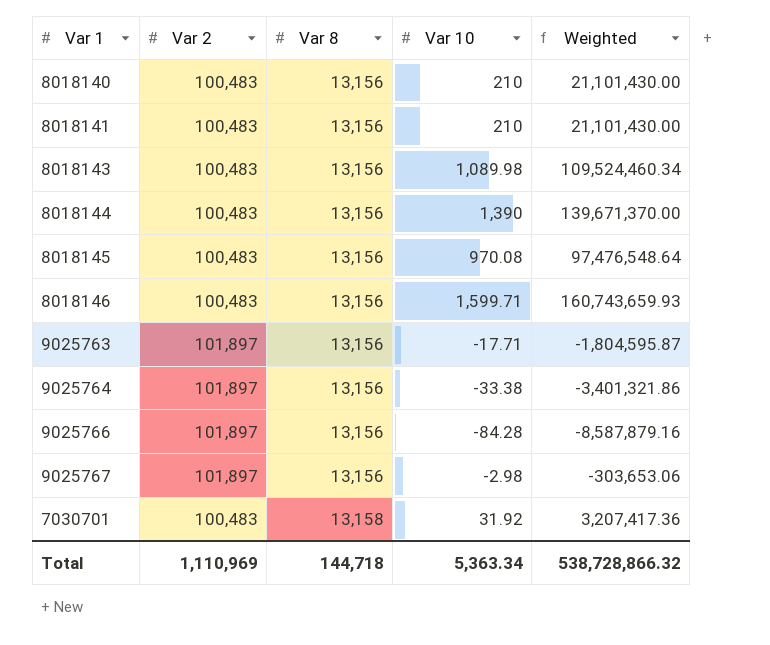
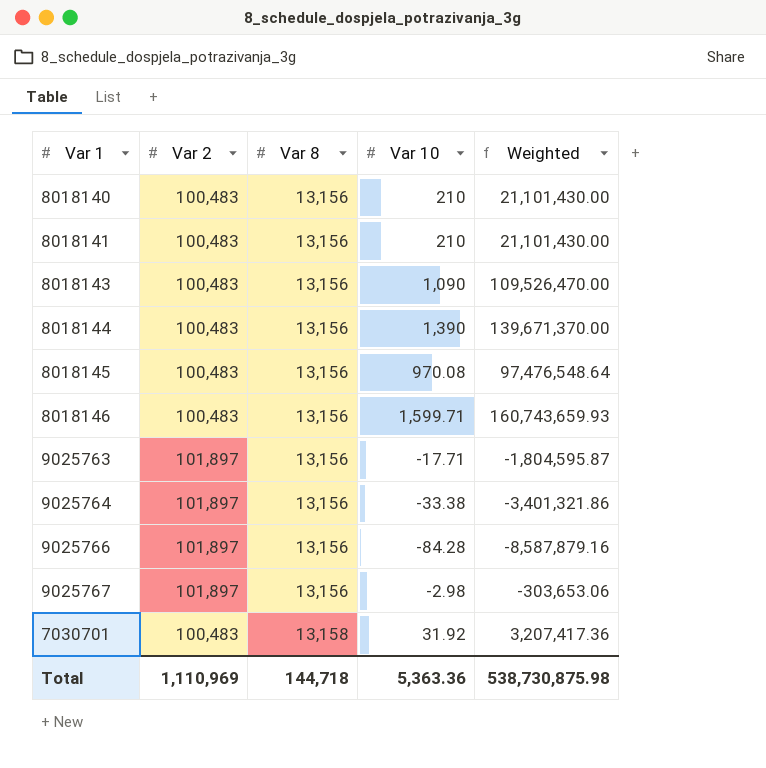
8018143 | Var 10: 1,089.98 -> 1,090
8018143 | Weighted: 109,524,460.34 -> 109,526,470.00
Total | Var 10: 5,363.34 -> 5,363.36
Total | Weighted: 538,728,866.32 -> 538,730,875.98

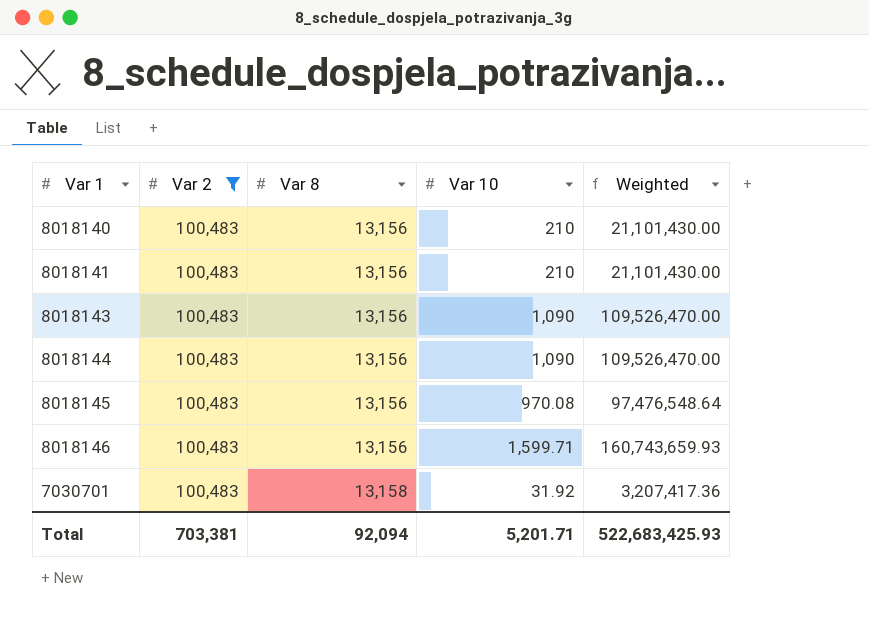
filter: none -> Var 2 = 100,483
8018144 | Var 10: 1,390 -> 1,090
8018144 | Weighted: 139,671,370.00 -> 109,526,470.00
Total | Var 2: 1,110,969 -> 703,381
Total | Var 8: 144,718 -> 92,094
Total | Var 10: 5,363.36 -> 5,201.71
Total | Weighted: 538,730,875.98 -> 522,683,425.93

